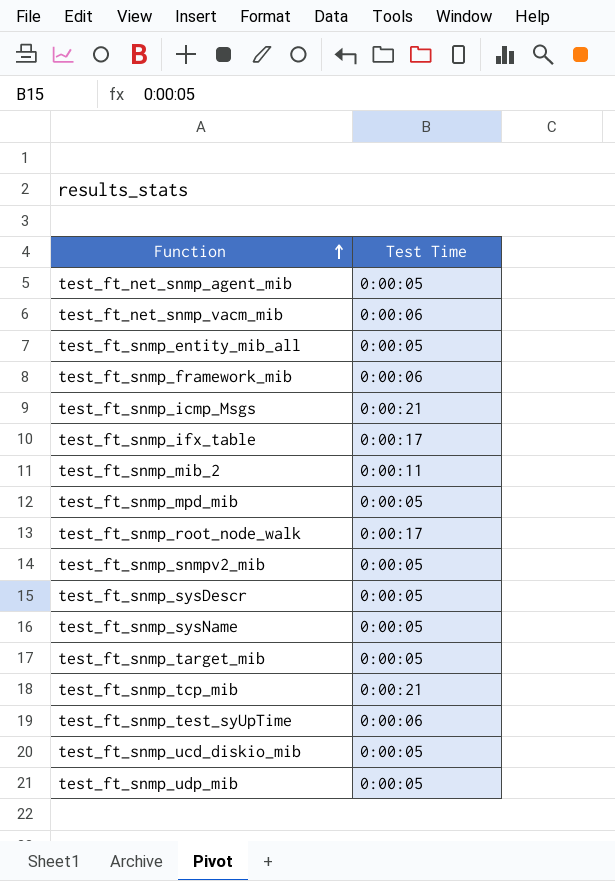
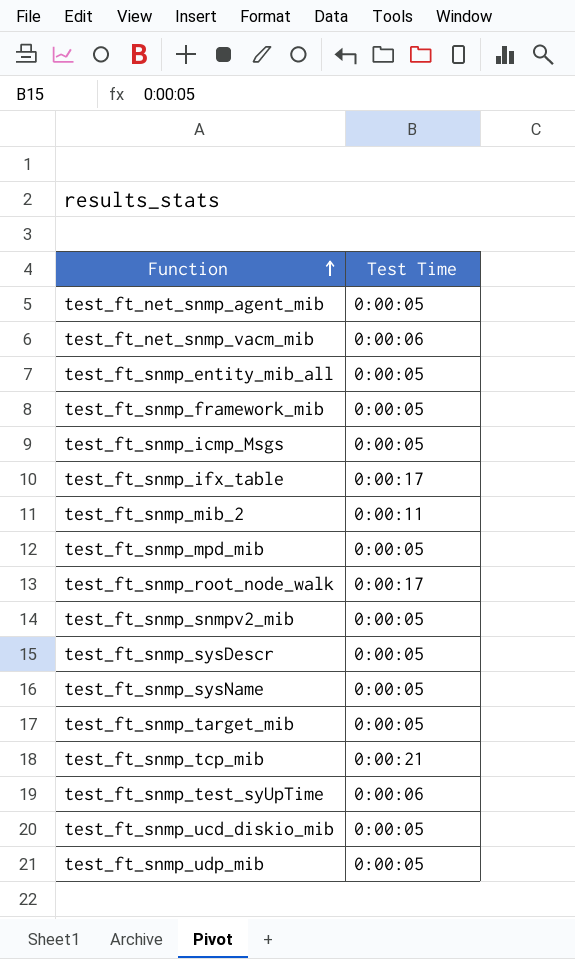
test_ft_snmp_framework_mib | Test Time: 0:00:06 -> 0:00:05
test_ft_snmp_icmp_Msgs | Test Time: 0:00:21 -> 0:00:05

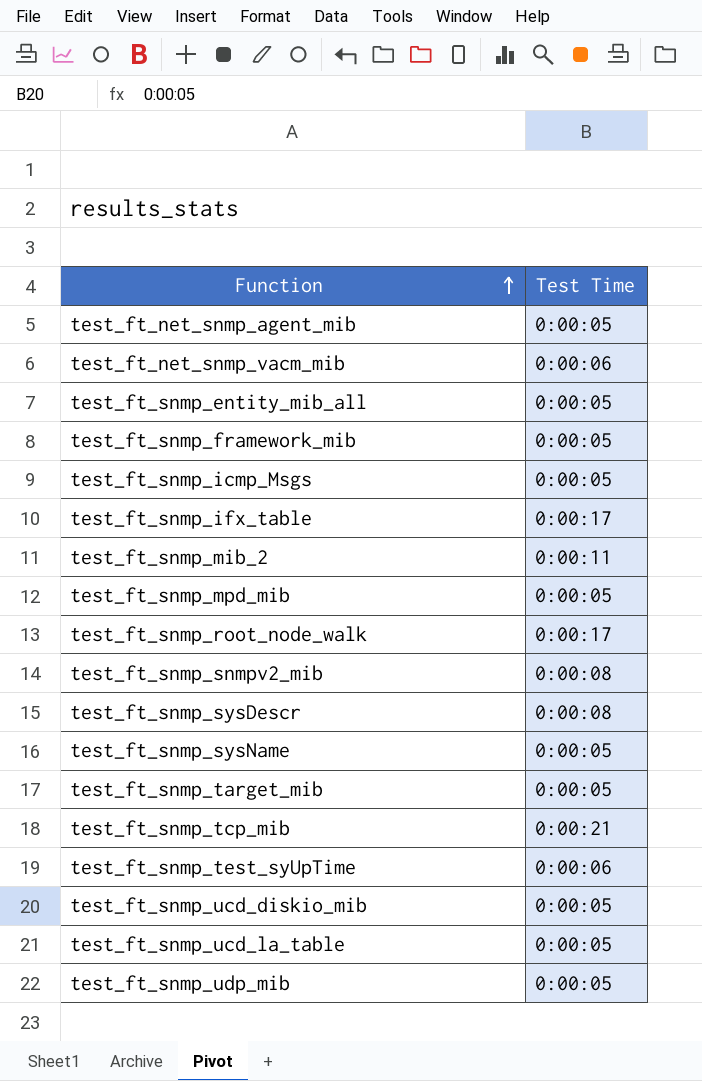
test_ft_snmp_snmpv2_mib | Test Time: 0:00:05 -> 0:00:08
test_ft_snmp_sysDescr | Test Time: 0:00:05 -> 0:00:08
row test_ft_snmp_ucd_la_table: none -> 0:00:05

